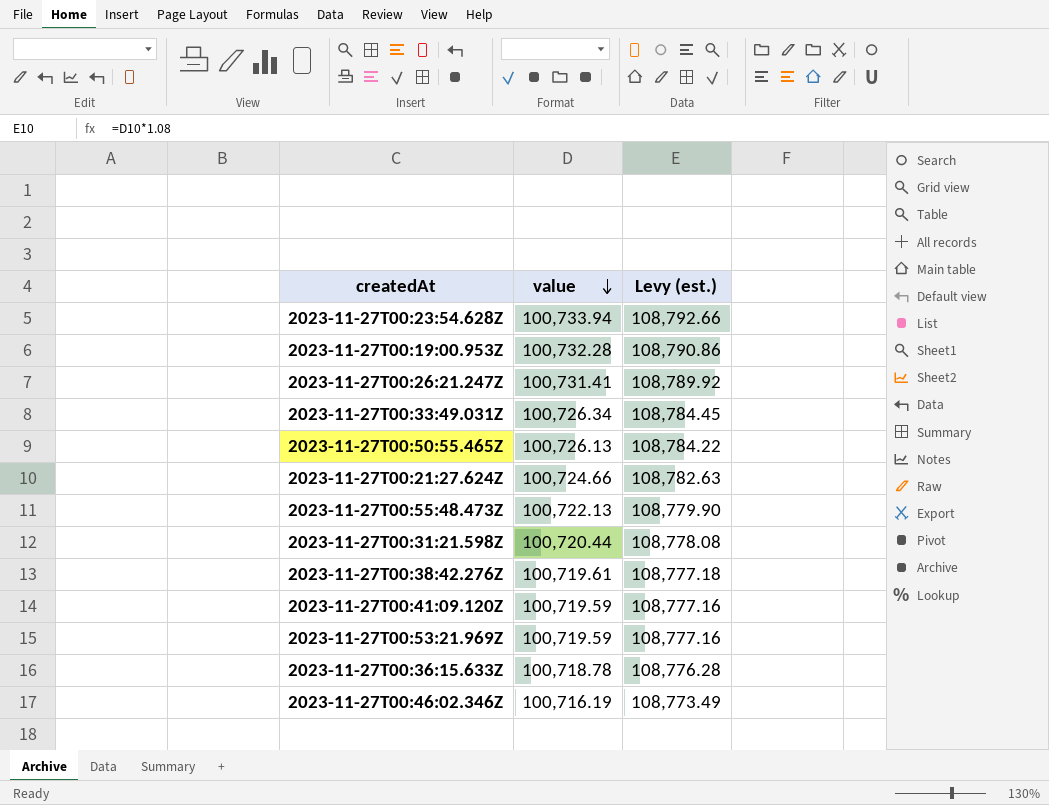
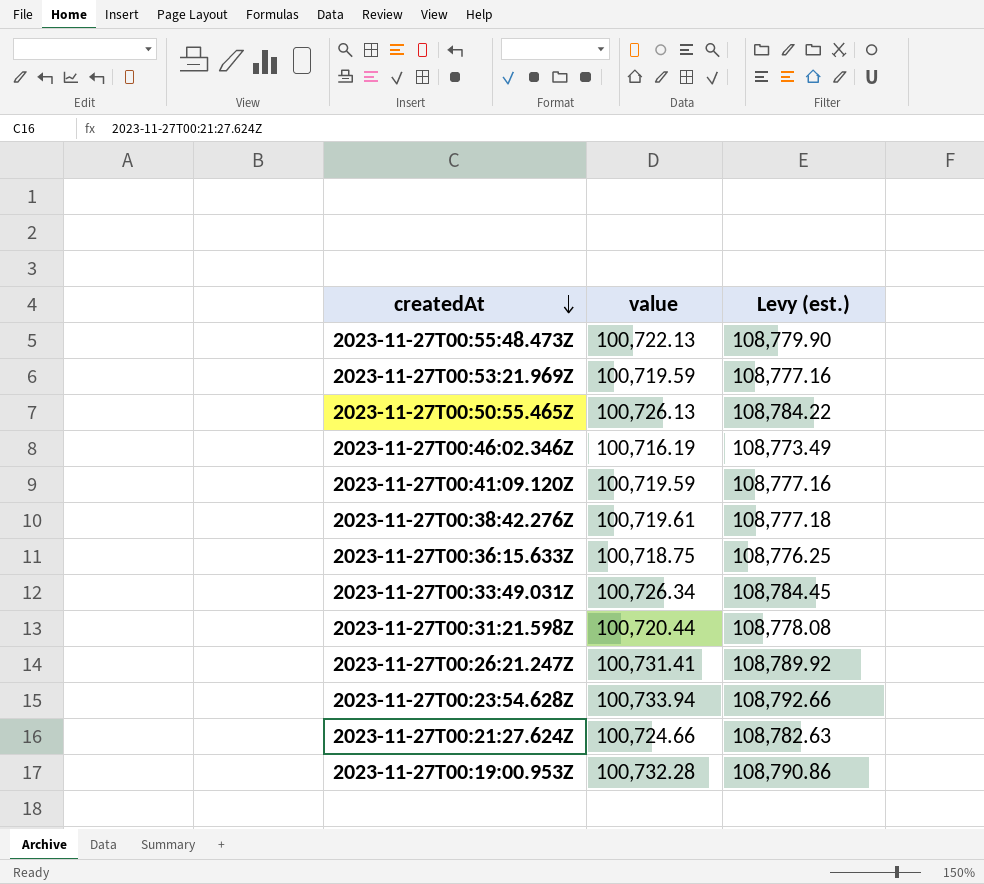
row order: value descending -> createdAt descending
2023-11-27T00:36:15.633Z | value: 100,718.78 -> 100,718.75
2023-11-27T00:36:15.633Z | Levy (est.): 108,776.28 -> 108,776.25

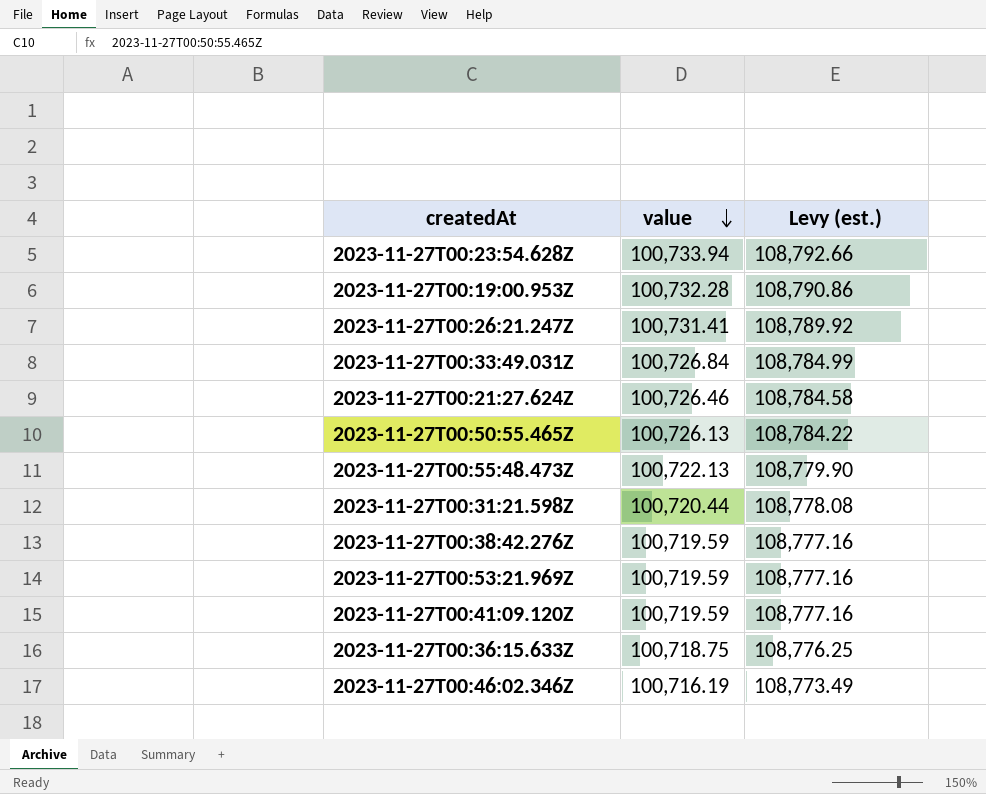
row order: createdAt descending -> value descending
2023-11-27T00:33:49.031Z | value: 100,726.34 -> 100,726.84
2023-11-27T00:33:49.031Z | Levy (est.): 108,784.45 -> 108,784.99
2023-11-27T00:21:27.624Z | value: 100,724.66 -> 100,726.46
2023-11-27T00:21:27.624Z | Levy (est.): 108,782.63 -> 108,784.58
2023-11-27T00:38:42.276Z | value: 100,719.61 -> 100,719.59
2023-11-27T00:38:42.276Z | Levy (est.): 108,777.18 -> 108,777.16

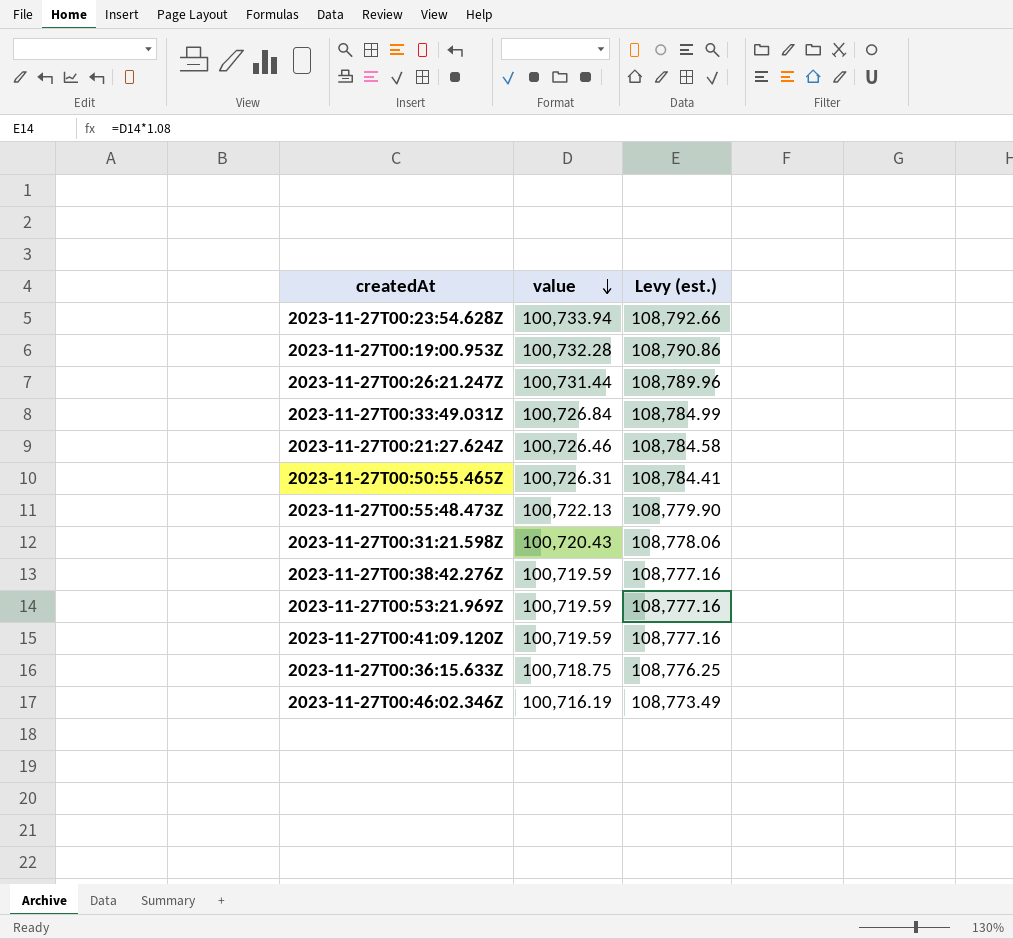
2023-11-27T00:26:21.247Z | value: 100,731.41 -> 100,731.44
2023-11-27T00:26:21.247Z | Levy (est.): 108,789.92 -> 108,789.96
2023-11-27T00:50:55.465Z | value: 100,726.13 -> 100,726.31
2023-11-27T00:50:55.465Z | Levy (est.): 108,784.22 -> 108,784.41
2023-11-27T00:31:21.598Z | value: 100,720.44 -> 100,720.43
2023-11-27T00:31:21.598Z | Levy (est.): 108,778.08 -> 108,778.06

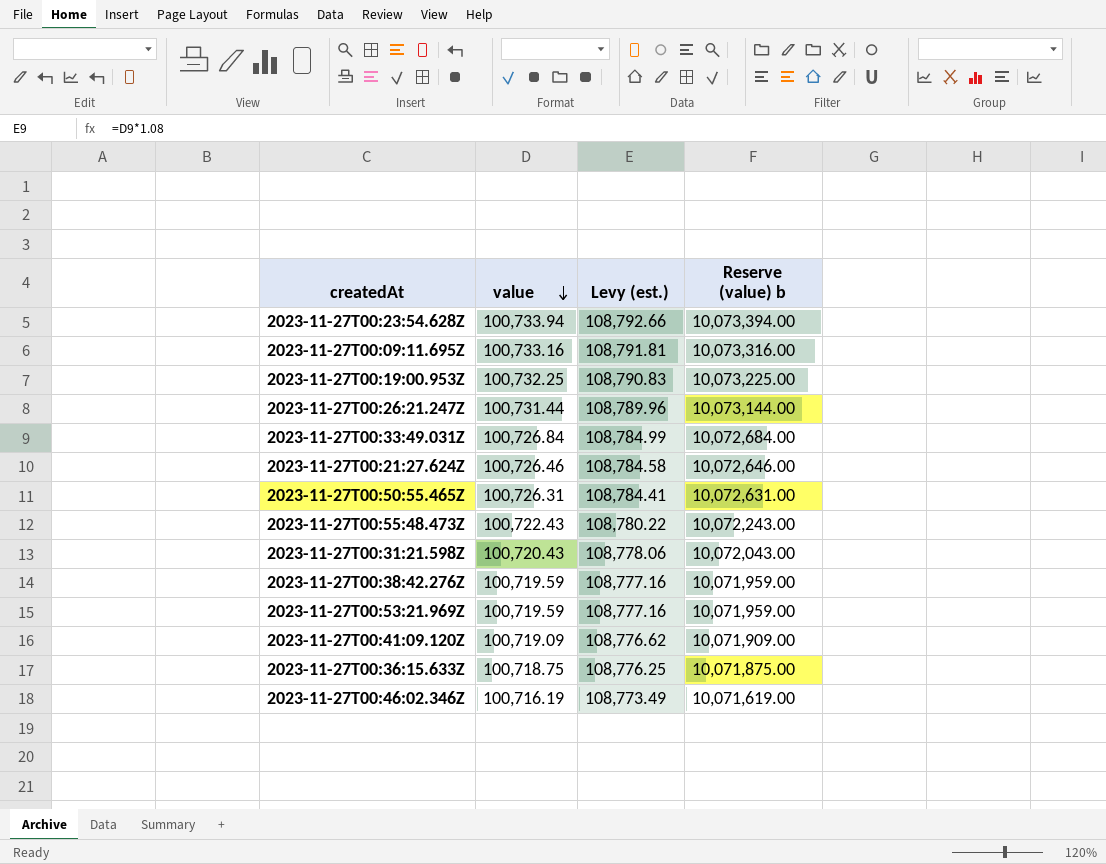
column Reserve (value) b | formula: none -> [value] * 100
row 2023-11-27T00:09:11.695Z: none -> 100,733.16 | 108,791.81 | 10,073,316.00
2023-11-27T00:19:00.953Z | value: 100,732.28 -> 100,732.25
2023-11-27T00:19:00.953Z | Levy (est.): 108,790.86 -> 108,790.83
2023-11-27T00:55:48.473Z | value: 100,722.13 -> 100,722.43
2023-11-27T00:55:48.473Z | Levy (est.): 108,779.90 -> 108,780.22
2023-11-27T00:41:09.120Z | value: 100,719.59 -> 100,719.09
2023-11-27T00:41:09.120Z | Levy (est.): 108,777.16 -> 108,776.62

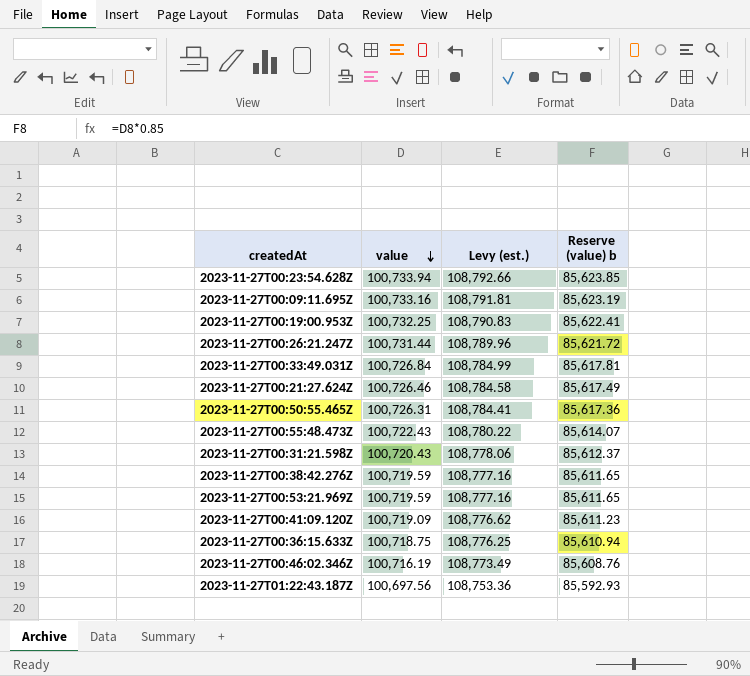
column Reserve (value) b | formula: [value] * 100 -> [value] * 0.85
row 2023-11-27T01:22:43.187Z: none -> 100,697.56 | 108,753.36 | 85,592.93

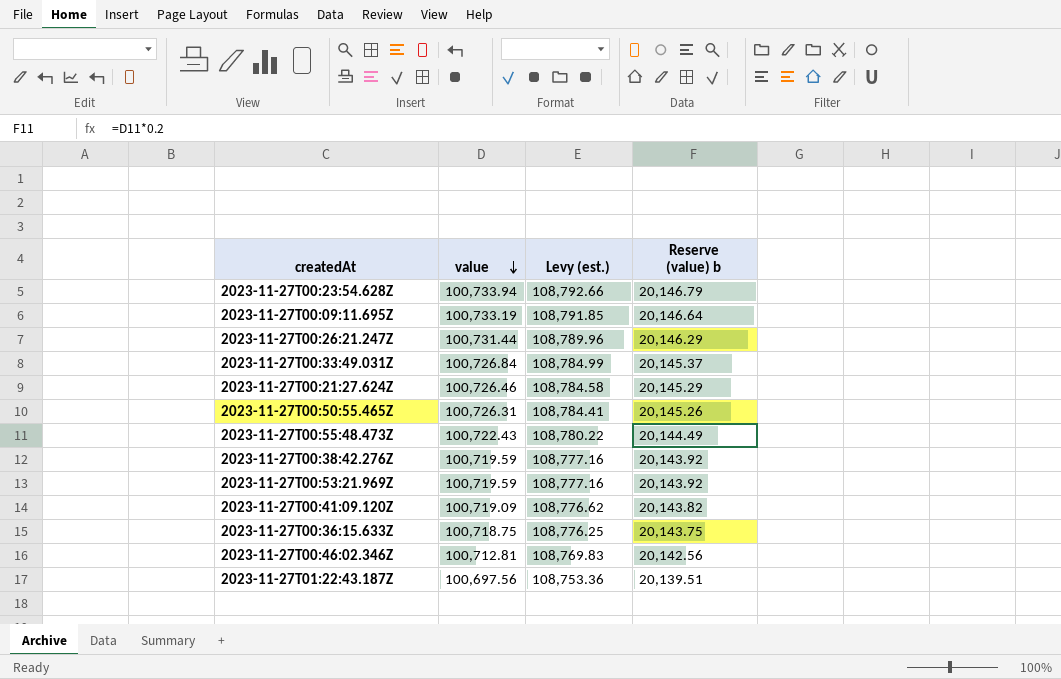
column Reserve (value) b | formula: [value] * 0.85 -> [value] * 0.2
row 2023-11-27T00:19:00.953Z: 100,732.25 | 108,790.83 | 85,622.41 -> none
row 2023-11-27T00:31:21.598Z: 100,720.43 | 108,778.06 | 85,612.37 -> none
2023-11-27T00:09:11.695Z | value: 100,733.16 -> 100,733.19
2023-11-27T00:09:11.695Z | Levy (est.): 108,791.81 -> 108,791.85
2023-11-27T00:46:02.346Z | value: 100,716.19 -> 100,712.81
2023-11-27T00:46:02.346Z | Levy (est.): 108,773.49 -> 108,769.83

